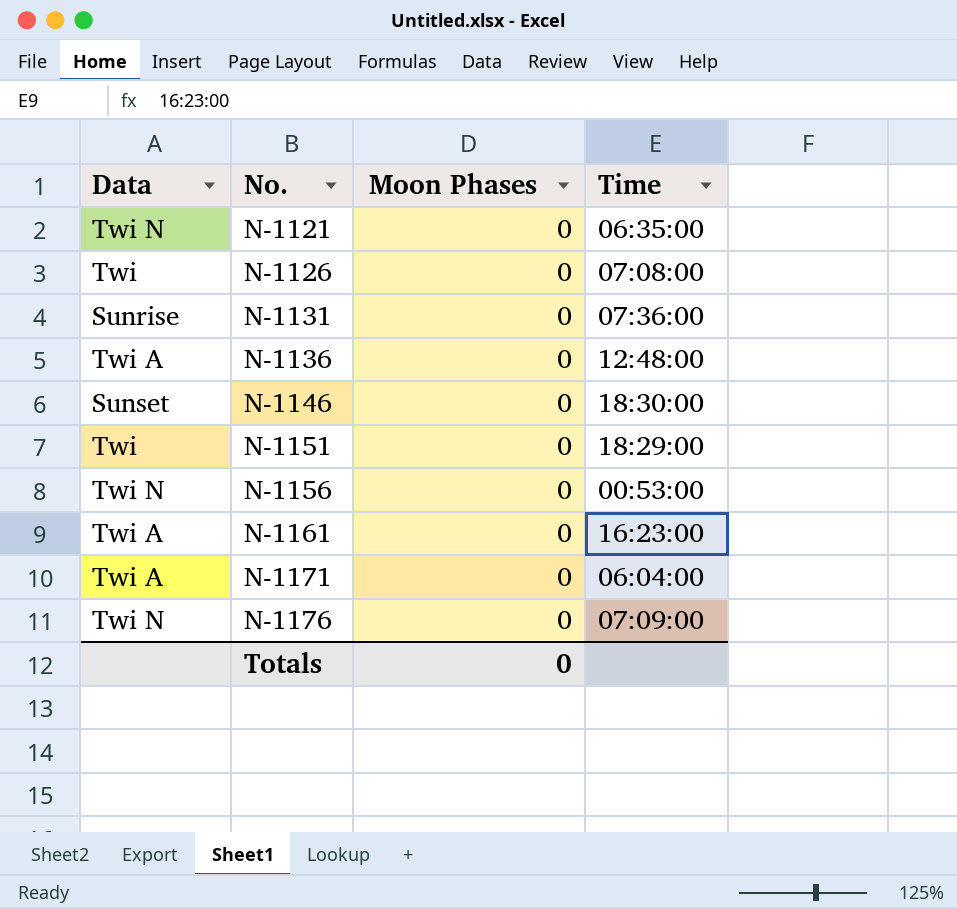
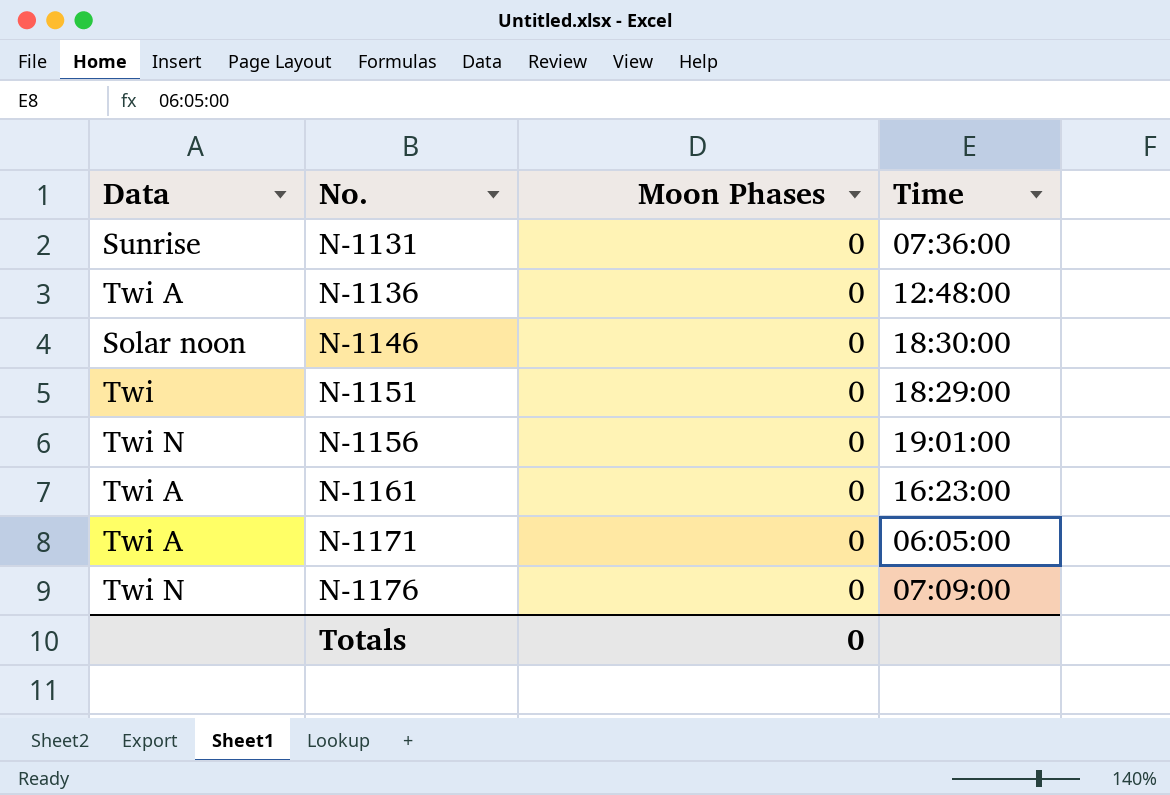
row N-1121: Twi N | 0 | 06:35:00 -> none
row N-1126: Twi | 0 | 07:08:00 -> none
N-1146 | Data: Sunset -> Solar noon
N-1156 | Time: 00:53:00 -> 19:01:00
N-1171 | Time: 06:04:00 -> 06:05:00

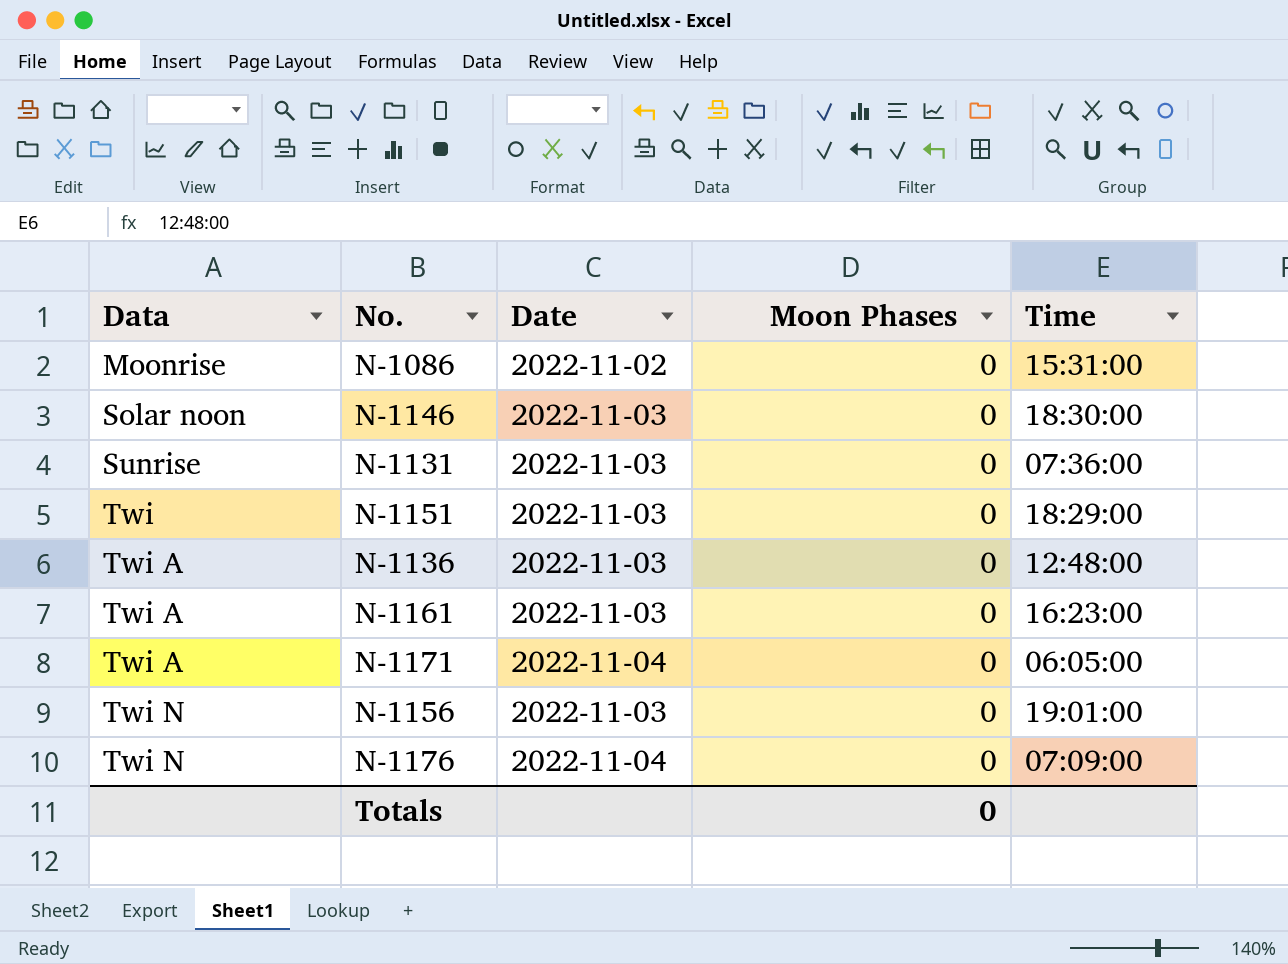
row order: No. ascending -> Data ascending
column Date | position: none -> 3
row N-1086: none -> Moonrise | 2022-11-02 | 0 | 15:31:00

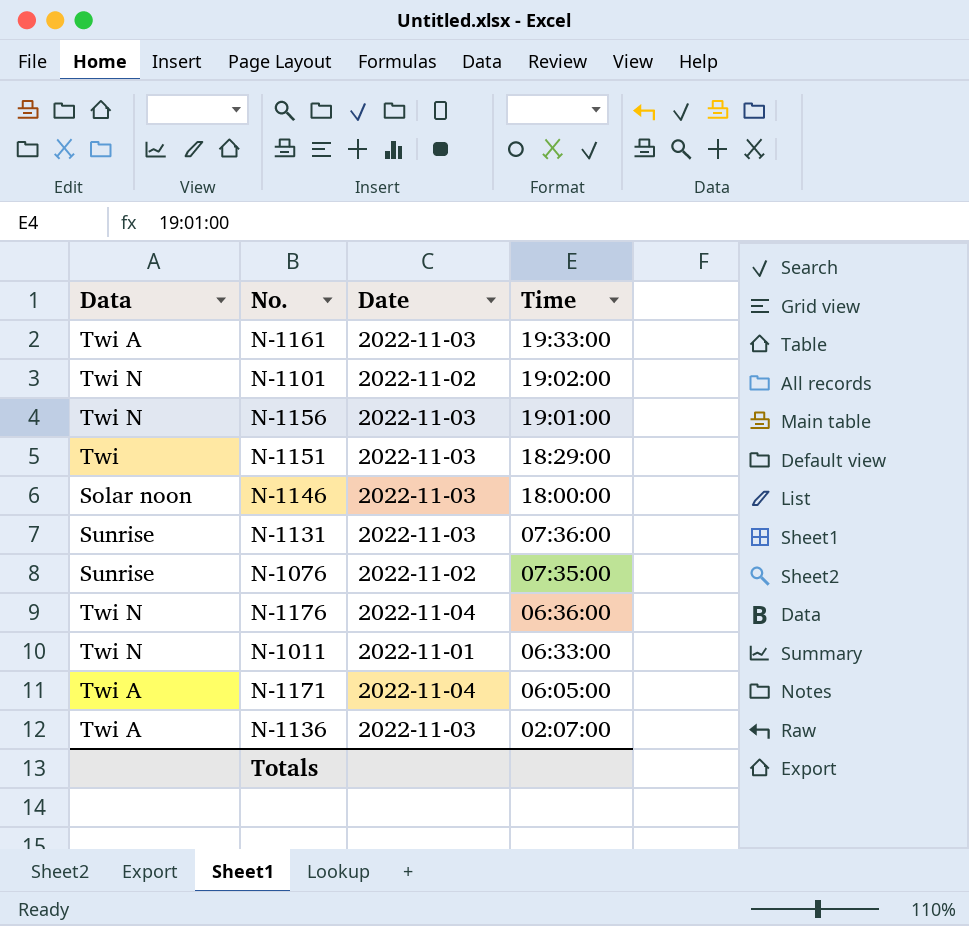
row order: Data ascending -> Time descending
column Moon Phases | position: 4 -> none
row N-1086: Moonrise | 2022-11-02 | 0 | 15:31:00 -> none
N-1161 | Time: 16:23:00 -> 19:33:00
row N-1101: none -> Twi N | 2022-11-02 | 19:02:00
N-1146 | Time: 18:30:00 -> 18:00:00
row N-1076: none -> Sunrise | 2022-11-02 | 07:35:00
N-1176 | Time: 07:09:00 -> 06:36:00
row N-1011: none -> Twi N | 2022-11-01 | 06:33:00
N-1136 | Time: 12:48:00 -> 02:07:00

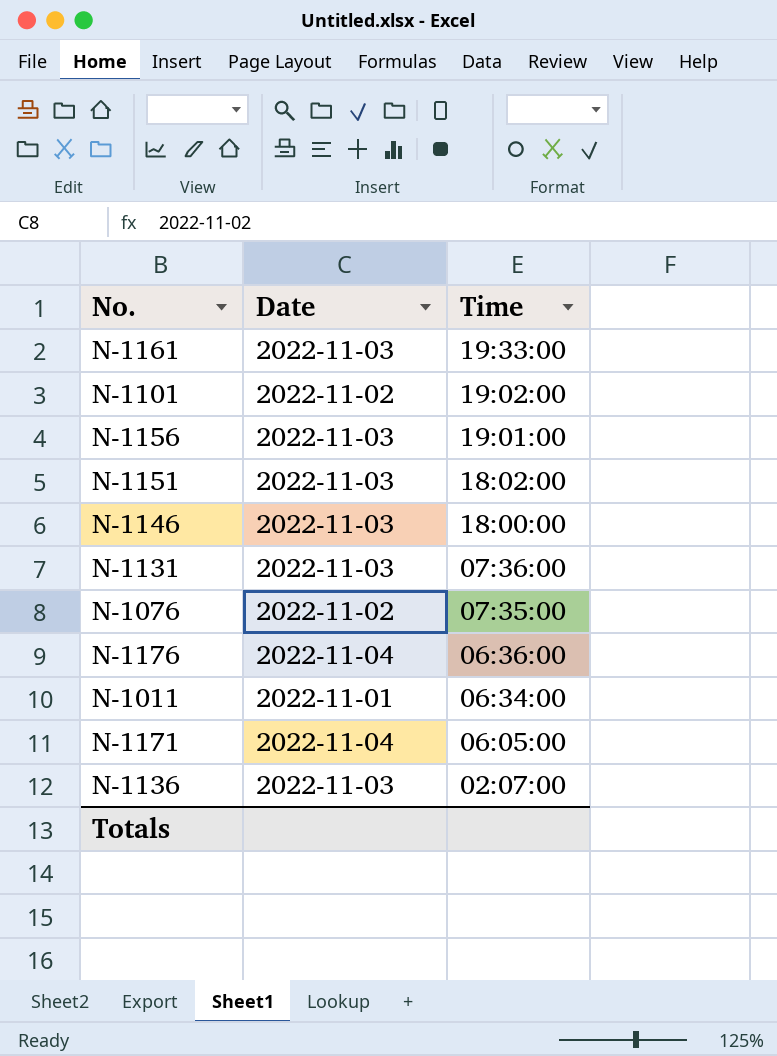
column Data | position: 1 -> none
N-1151 | Time: 18:29:00 -> 18:02:00
N-1011 | Time: 06:33:00 -> 06:34:00

